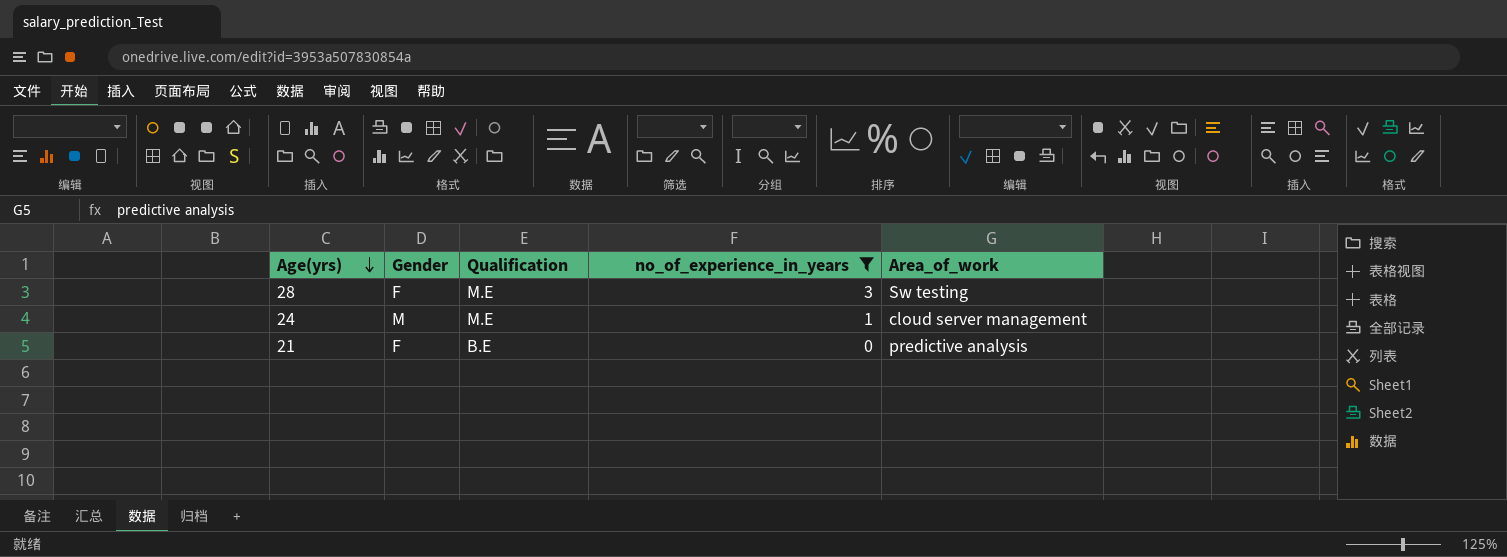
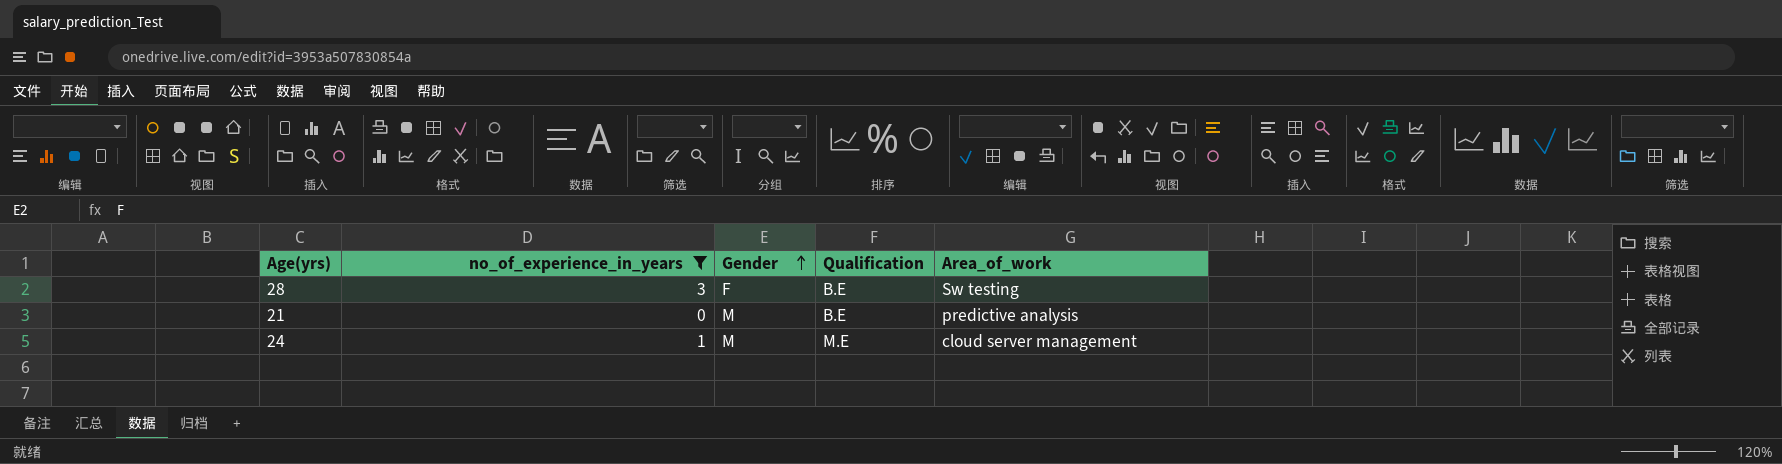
row order: Age(yrs) descending -> Gender ascending
column no_of_experience_in_years | position: 4 -> 2
28 | Qualification: M.E -> B.E
21 | Gender: F -> M

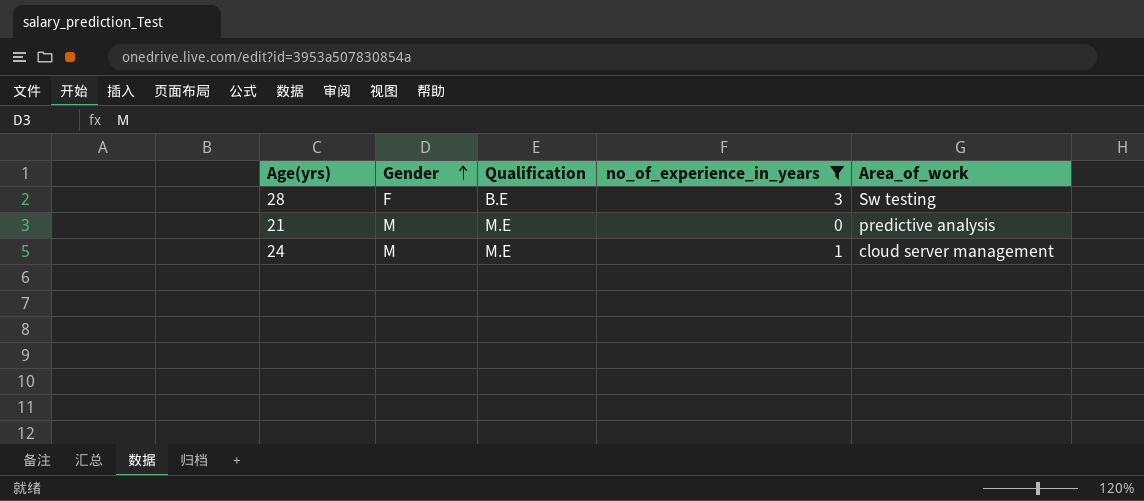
column no_of_experience_in_years | position: 2 -> 4
21 | Qualification: B.E -> M.E

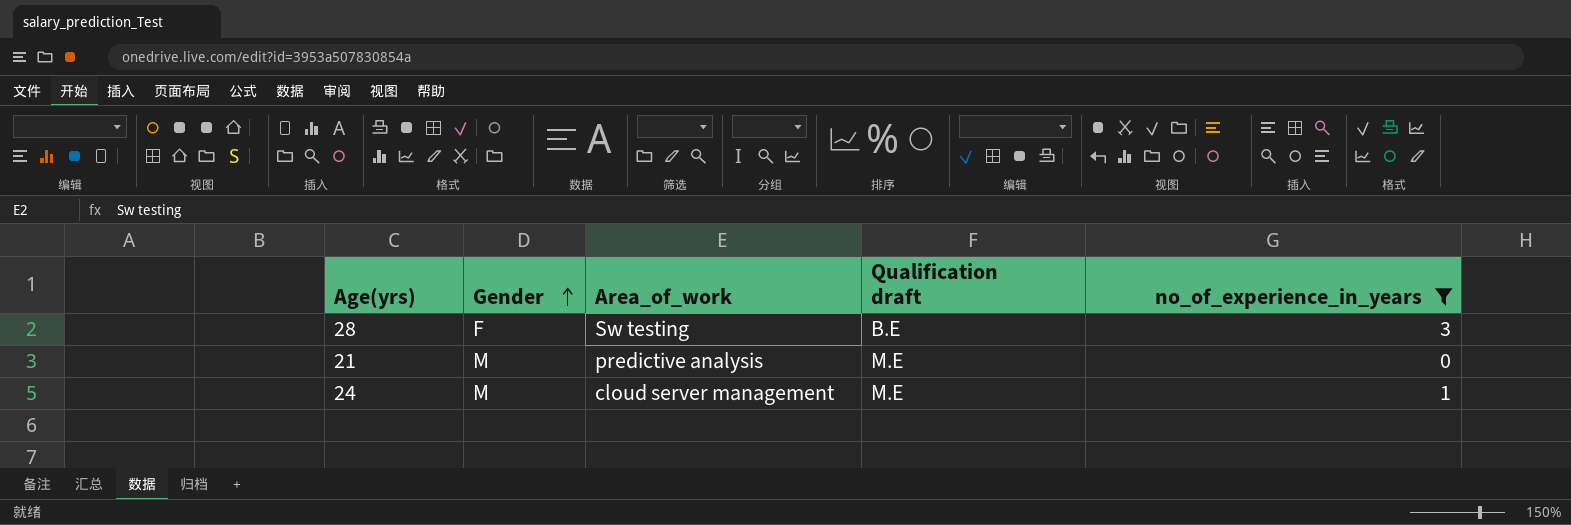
column Area_of_work | position: 5 -> 3
column name: Qualification -> Qualification draft

